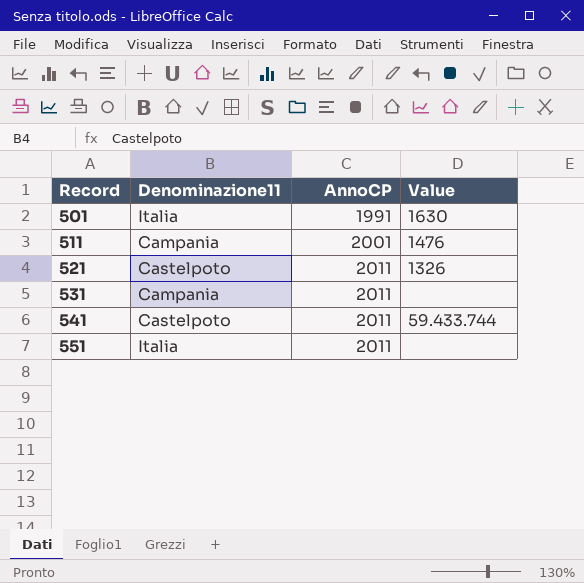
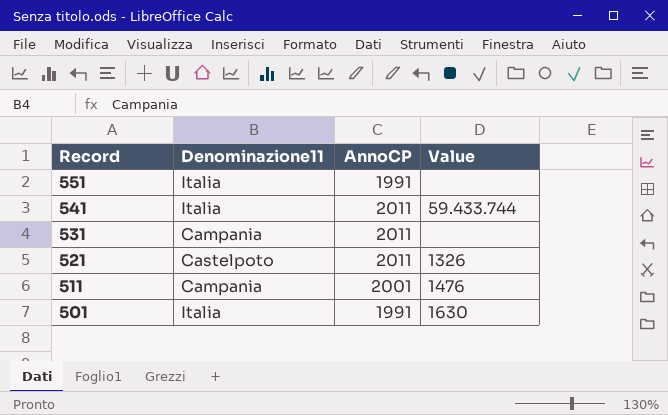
row order: Record ascending -> Record descending
551 | AnnoCP: 2011 -> 1991
541 | Denominazione11: Castelpoto -> Italia

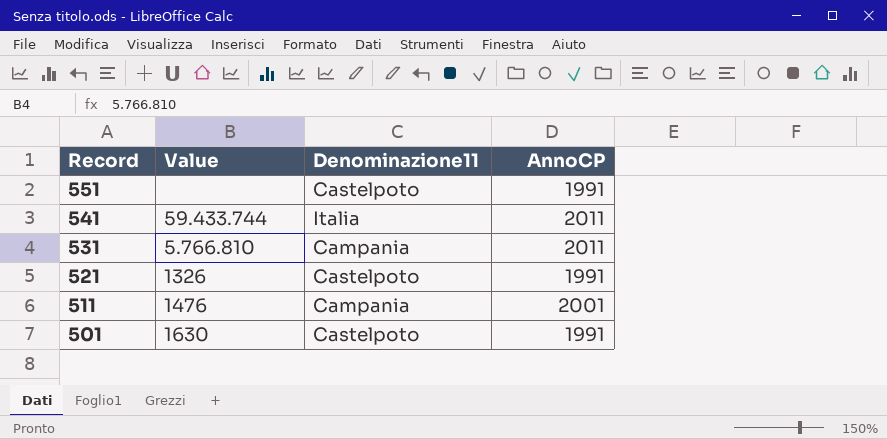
column Value | position: 4 -> 2
551 | Denominazione11: Italia -> Castelpoto
531 | Value: none -> 5.766.810
521 | AnnoCP: 2011 -> 1991
501 | Denominazione11: Italia -> Castelpoto

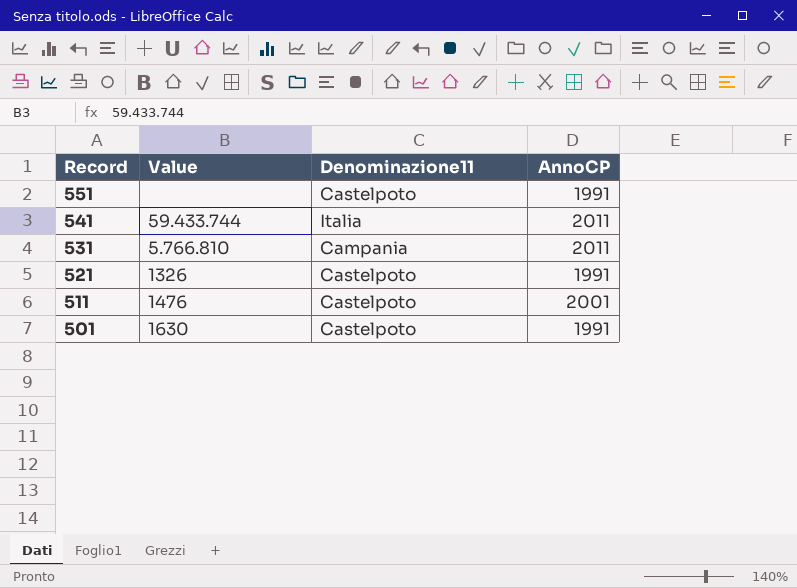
511 | Denominazione11: Campania -> Castelpoto

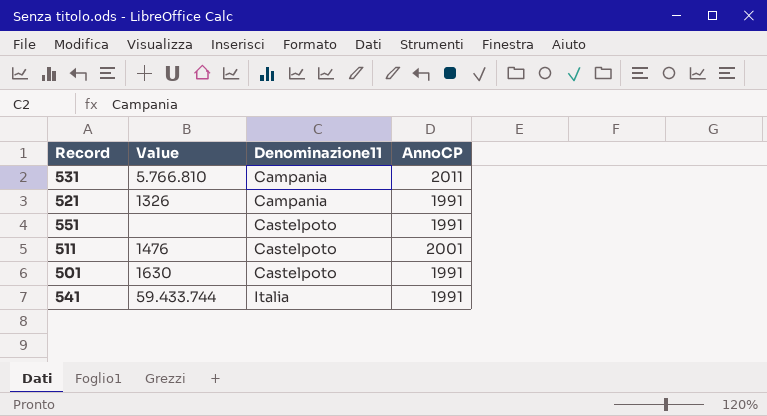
row order: Record descending -> Denominazione11 ascending
521 | Denominazione11: Castelpoto -> Campania
541 | AnnoCP: 2011 -> 1991

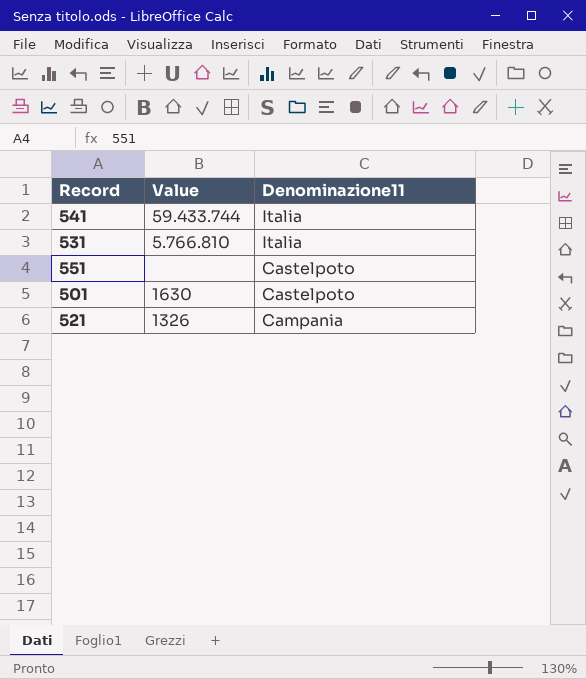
row order: Denominazione11 ascending -> Denominazione11 descending
column AnnoCP | position: 4 -> none
row 511: 1476 | Castelpoto | 2001 -> none
531 | Denominazione11: Campania -> Italia

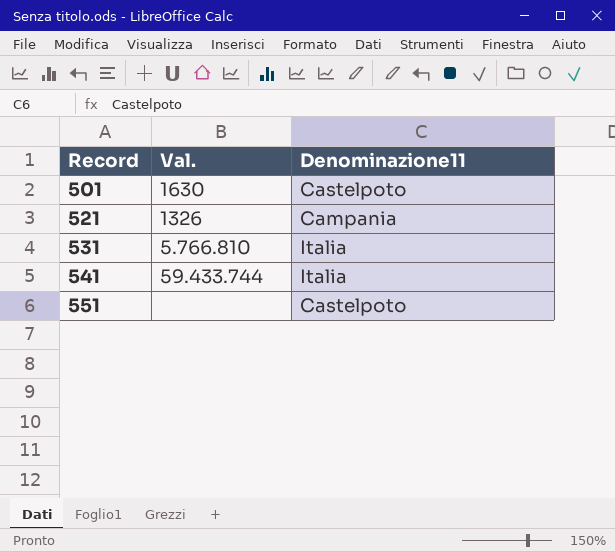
row order: Denominazione11 descending -> Record ascending
column name: Value -> Val.

